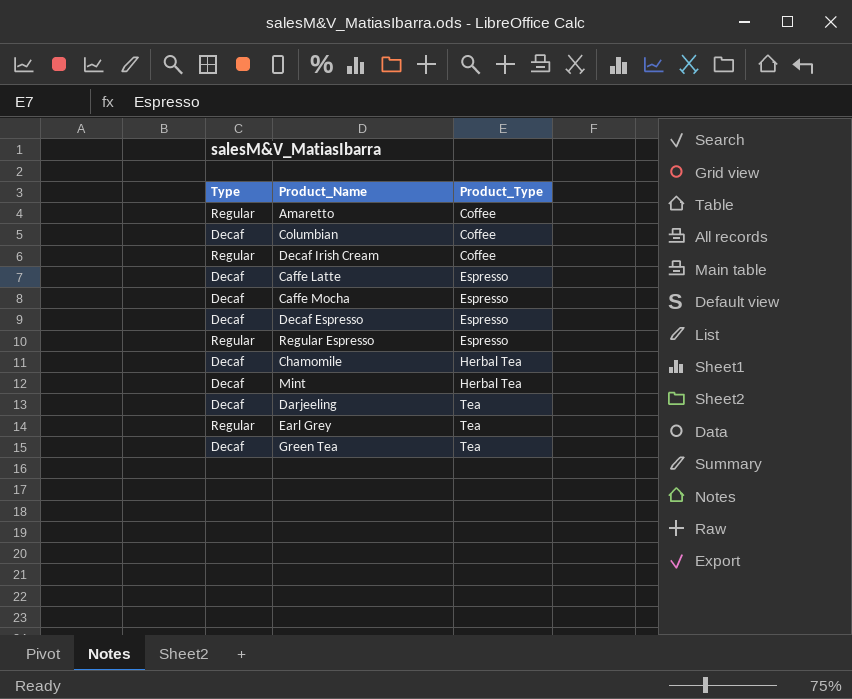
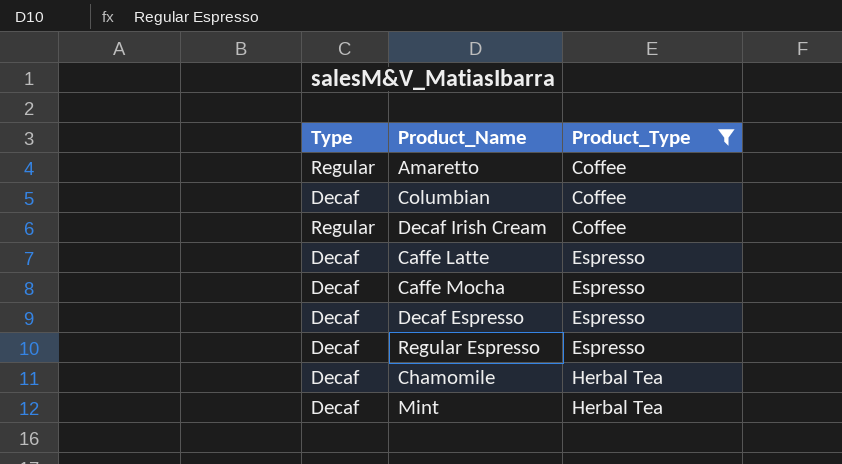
filter: none -> Product_Type != Tea
Regular Espresso | Type: Regular -> Decaf

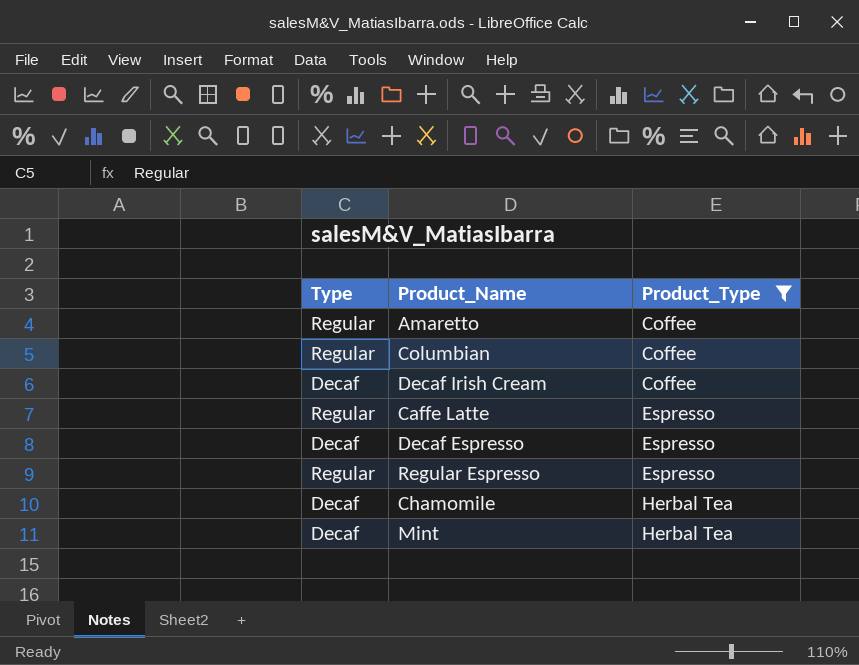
row Caffe Mocha: Decaf | Espresso -> none
Columbian | Type: Decaf -> Regular
Decaf Irish Cream | Type: Regular -> Decaf
Caffe Latte | Type: Decaf -> Regular
Regular Espresso | Type: Decaf -> Regular

